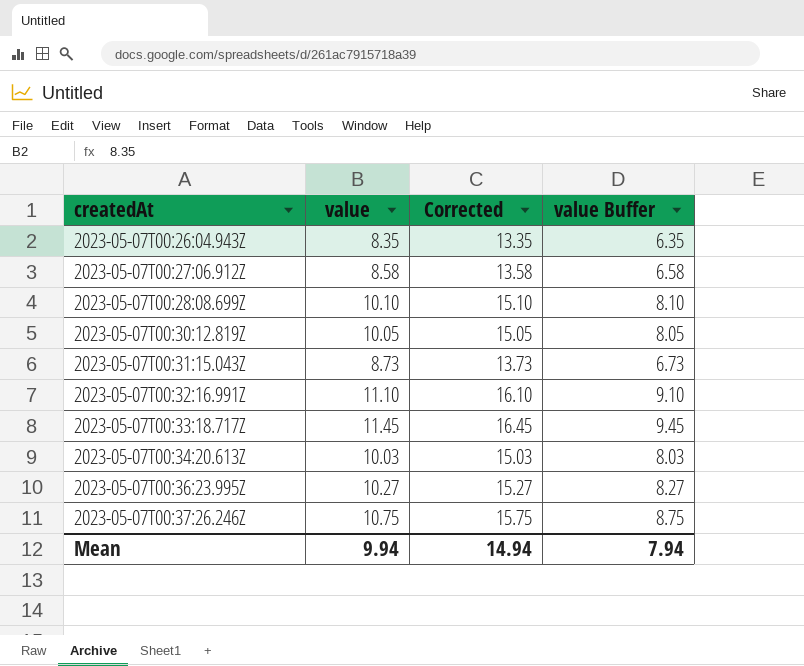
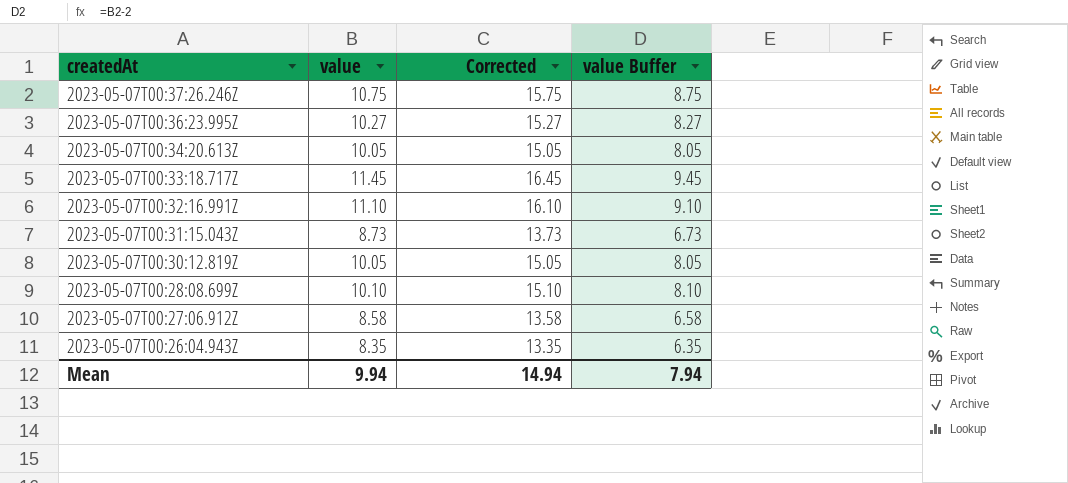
row order: createdAt ascending -> createdAt descending
2023-05-07T00:34:20.613Z | value: 10.03 -> 10.05
2023-05-07T00:34:20.613Z | Corrected: 15.03 -> 15.05
2023-05-07T00:34:20.613Z | value Buffer: 8.03 -> 8.05

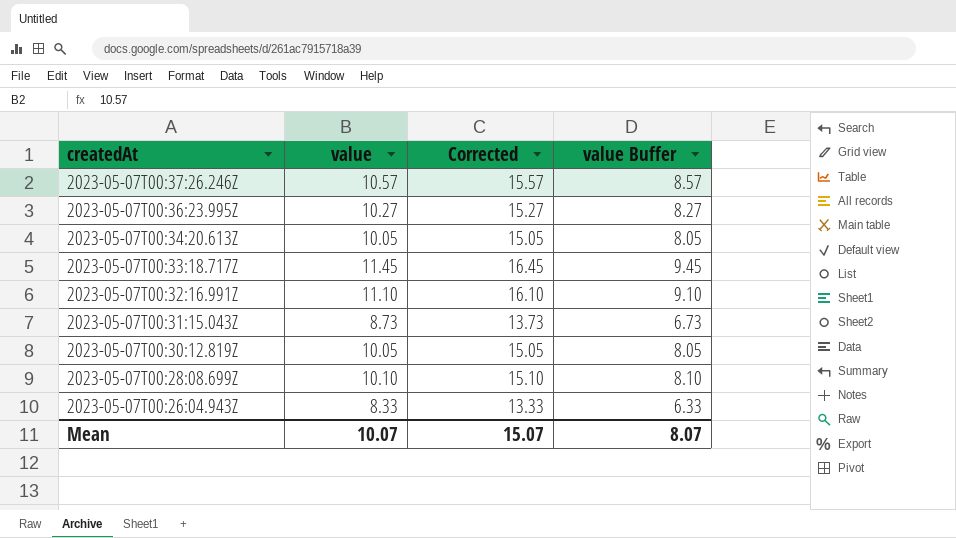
row 2023-05-07T00:27:06.912Z: 8.58 | 13.58 | 6.58 -> none
2023-05-07T00:37:26.246Z | value: 10.75 -> 10.57
2023-05-07T00:37:26.246Z | Corrected: 15.75 -> 15.57
2023-05-07T00:37:26.246Z | value Buffer: 8.75 -> 8.57
2023-05-07T00:26:04.943Z | value: 8.35 -> 8.33
2023-05-07T00:26:04.943Z | Corrected: 13.35 -> 13.33
2023-05-07T00:26:04.943Z | value Buffer: 6.35 -> 6.33
Mean | value: 9.94 -> 10.07
Mean | Corrected: 14.94 -> 15.07
Mean | value Buffer: 7.94 -> 8.07

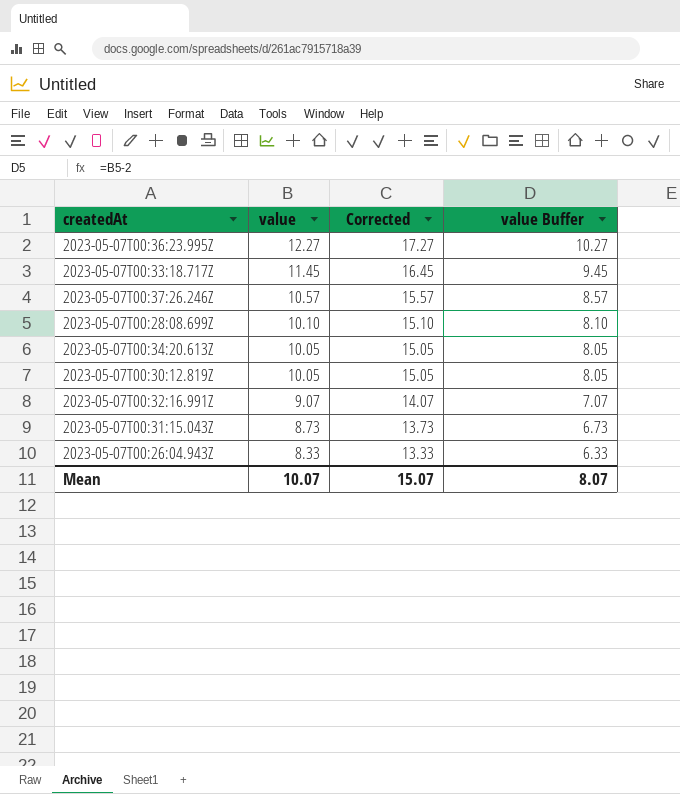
row order: createdAt descending -> value descending
2023-05-07T00:36:23.995Z | value: 10.27 -> 12.27
2023-05-07T00:36:23.995Z | Corrected: 15.27 -> 17.27
2023-05-07T00:36:23.995Z | value Buffer: 8.27 -> 10.27
2023-05-07T00:32:16.991Z | value: 11.10 -> 9.07
2023-05-07T00:32:16.991Z | Corrected: 16.10 -> 14.07
2023-05-07T00:32:16.991Z | value Buffer: 9.10 -> 7.07

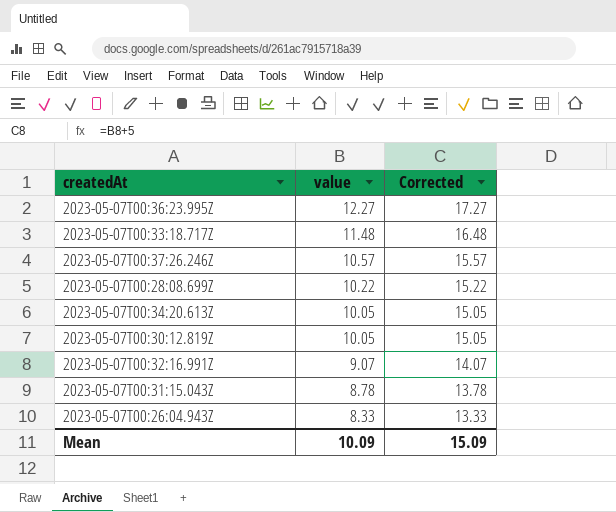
column value Buffer | formula: [value] - 2 -> none
2023-05-07T00:33:18.717Z | value: 11.45 -> 11.48
2023-05-07T00:33:18.717Z | Corrected: 16.45 -> 16.48
2023-05-07T00:28:08.699Z | value: 10.10 -> 10.22
2023-05-07T00:28:08.699Z | Corrected: 15.10 -> 15.22
2023-05-07T00:31:15.043Z | value: 8.73 -> 8.78
2023-05-07T00:31:15.043Z | Corrected: 13.73 -> 13.78
Mean | value: 10.07 -> 10.09
Mean | Corrected: 15.07 -> 15.09

